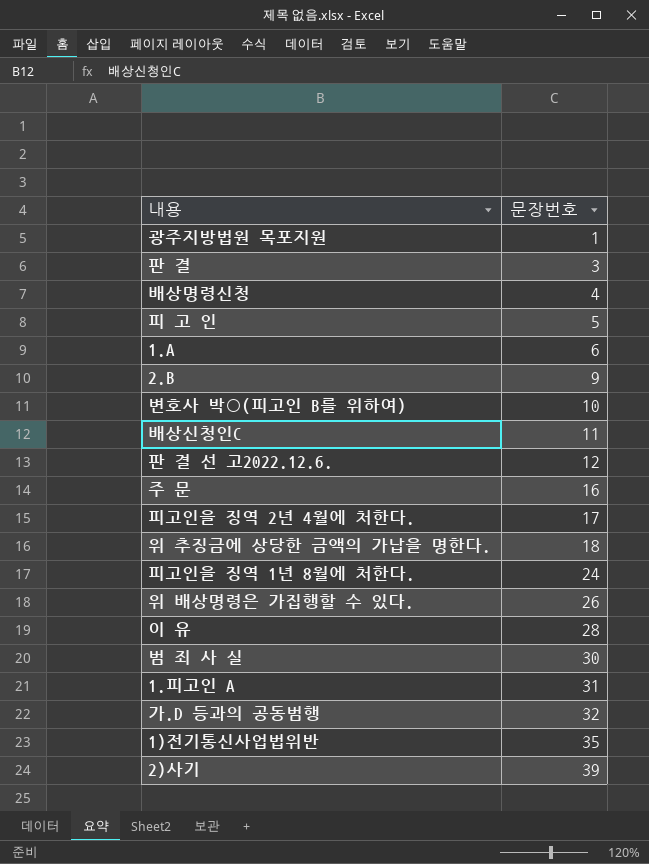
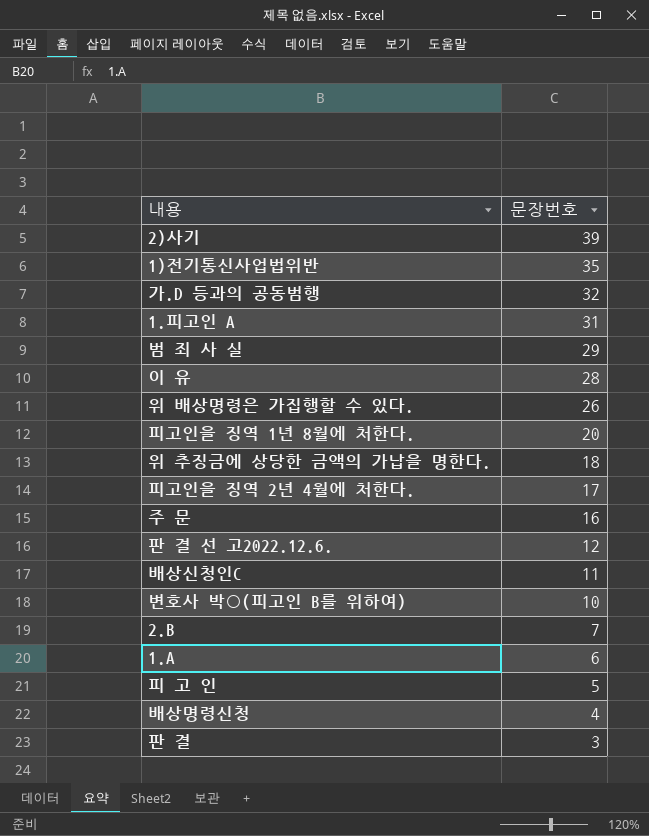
row order: 문장번호 ascending -> 문장번호 descending
row 광주지방법원 목포지원: 1 -> none
범 죄 사 실 | 문장번호: 30 -> 29
피고인을 징역 1년 8월에 처한다. | 문장번호: 24 -> 20
2.B | 문장번호: 9 -> 7

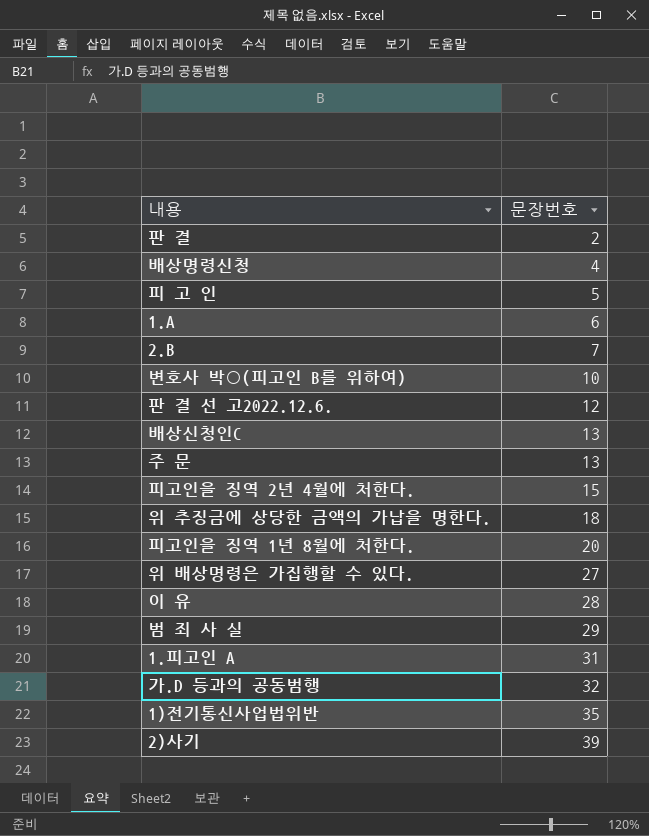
row order: 문장번호 descending -> 문장번호 ascending
판 결 | 문장번호: 3 -> 2
배상신청인C | 문장번호: 11 -> 13
주 문 | 문장번호: 16 -> 13
피고인을 징역 2년 4월에 처한다. | 문장번호: 17 -> 15
위 배상명령은 가집행할 수 있다. | 문장번호: 26 -> 27

